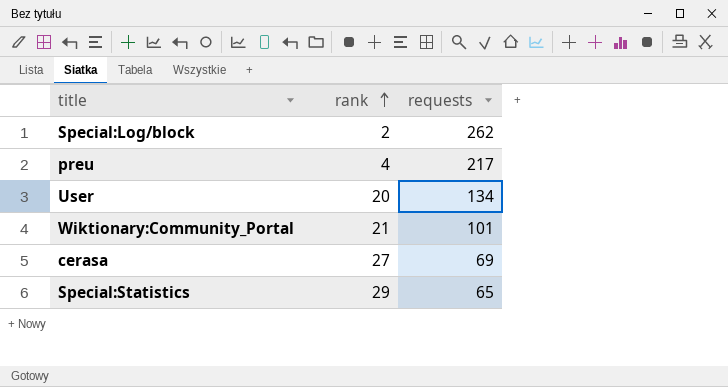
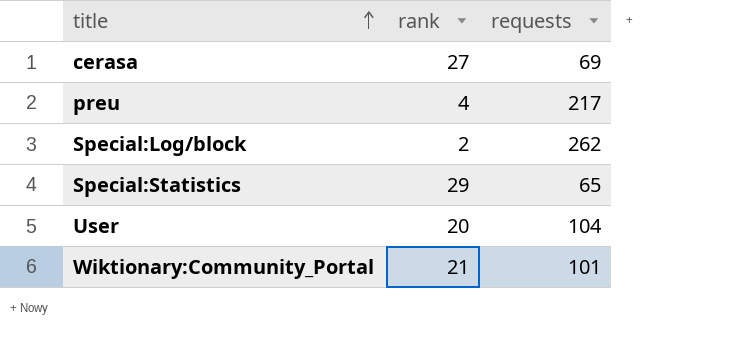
row order: rank ascending -> title ascending
User | requests: 134 -> 104

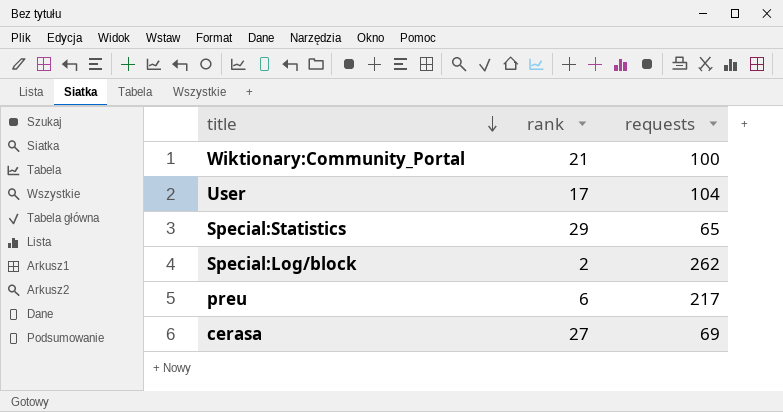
row order: title ascending -> title descending
Wiktionary:Community_Portal | requests: 101 -> 100
User | rank: 20 -> 17
preu | rank: 4 -> 6

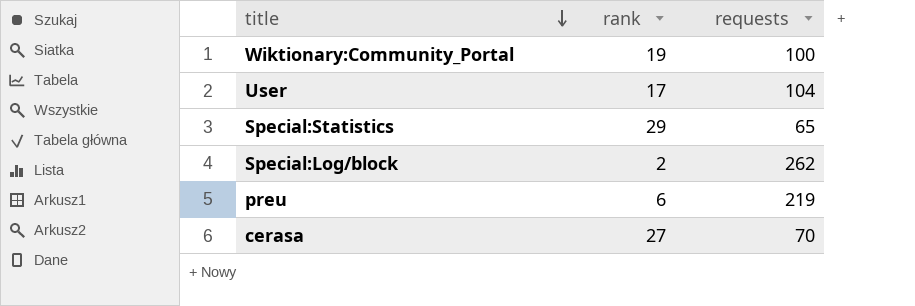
Wiktionary:Community_Portal | rank: 21 -> 19
preu | requests: 217 -> 219
cerasa | requests: 69 -> 70

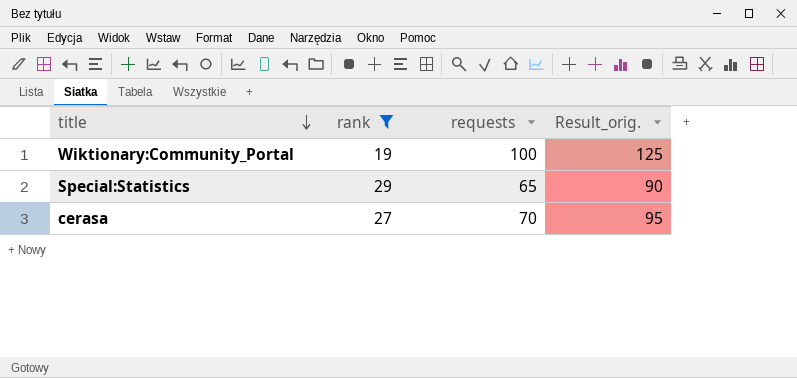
filter: none -> rank >= 19
column Result_orig. | formula: none -> [requests] + 25

